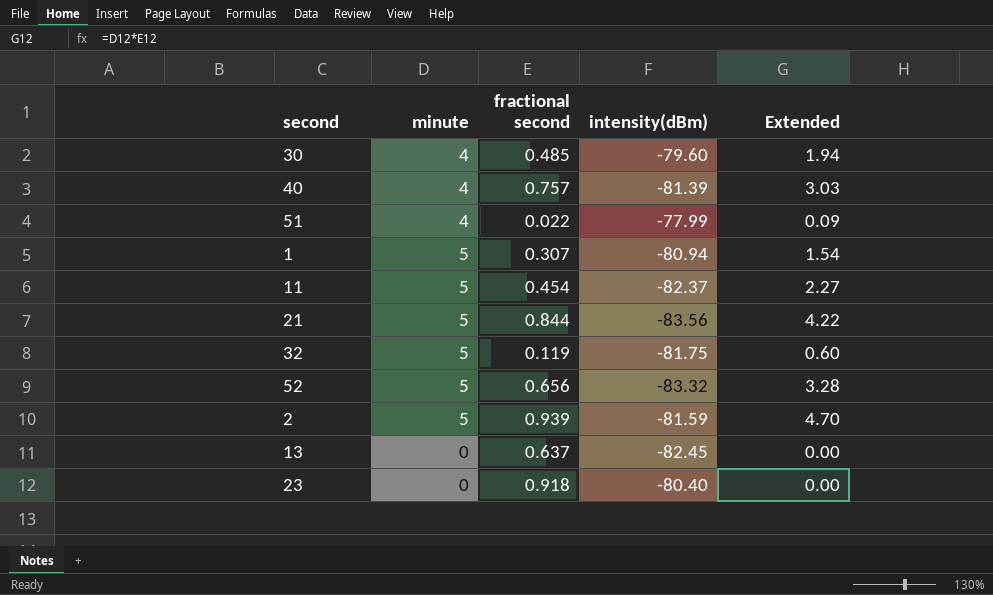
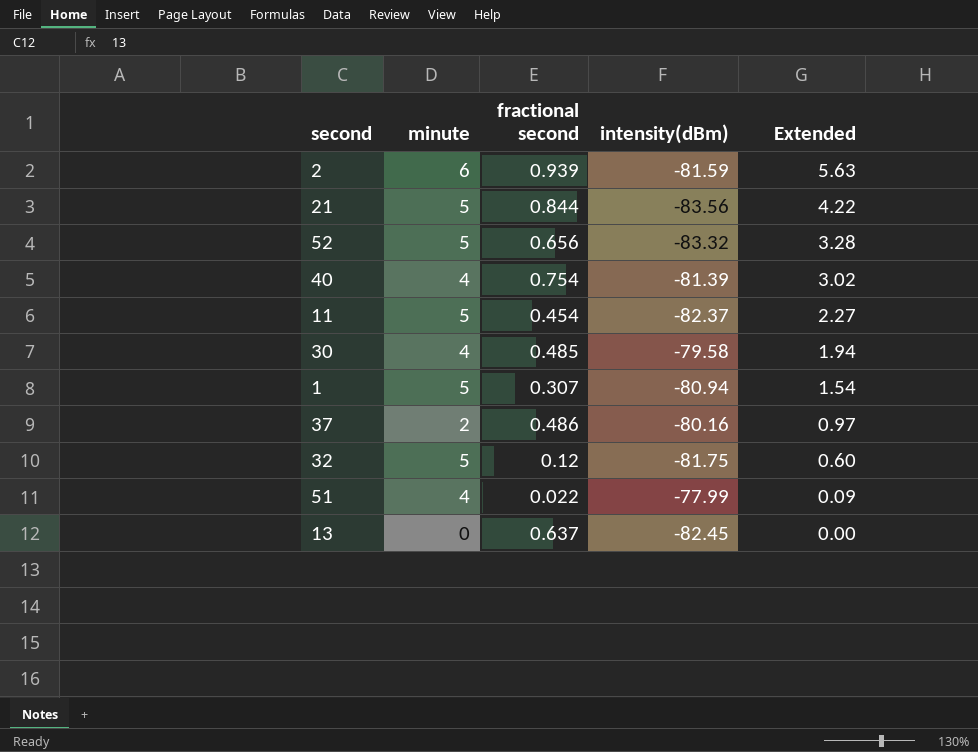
row order: none -> Extended descending
row 23: 0 | 0.918 | -80.40 | 0.00 -> none
2 | minute: 5 -> 6
2 | Extended: 4.70 -> 5.63
40 | fractional second: 0.757 -> 0.754
40 | Extended: 3.03 -> 3.02
30 | intensity(dBm): -79.60 -> -79.58
row 37: none -> 2 | 0.486 | -80.16 | 0.97
32 | fractional second: 0.119 -> 0.12

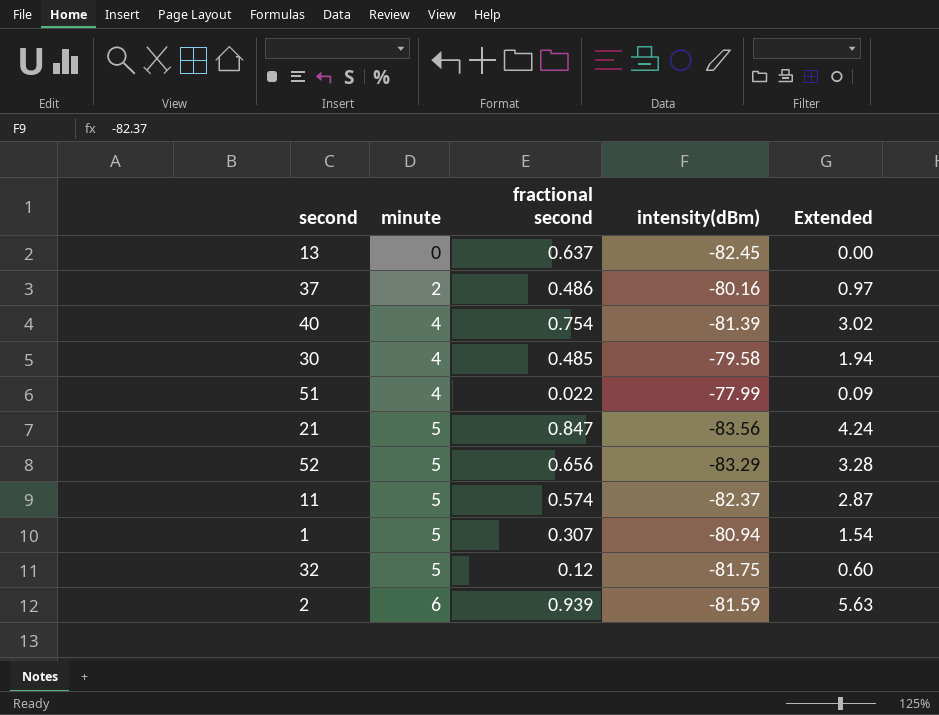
row order: Extended descending -> minute ascending
21 | fractional second: 0.844 -> 0.847
21 | Extended: 4.22 -> 4.24
52 | intensity(dBm): -83.32 -> -83.29
11 | fractional second: 0.454 -> 0.574
11 | Extended: 2.27 -> 2.87

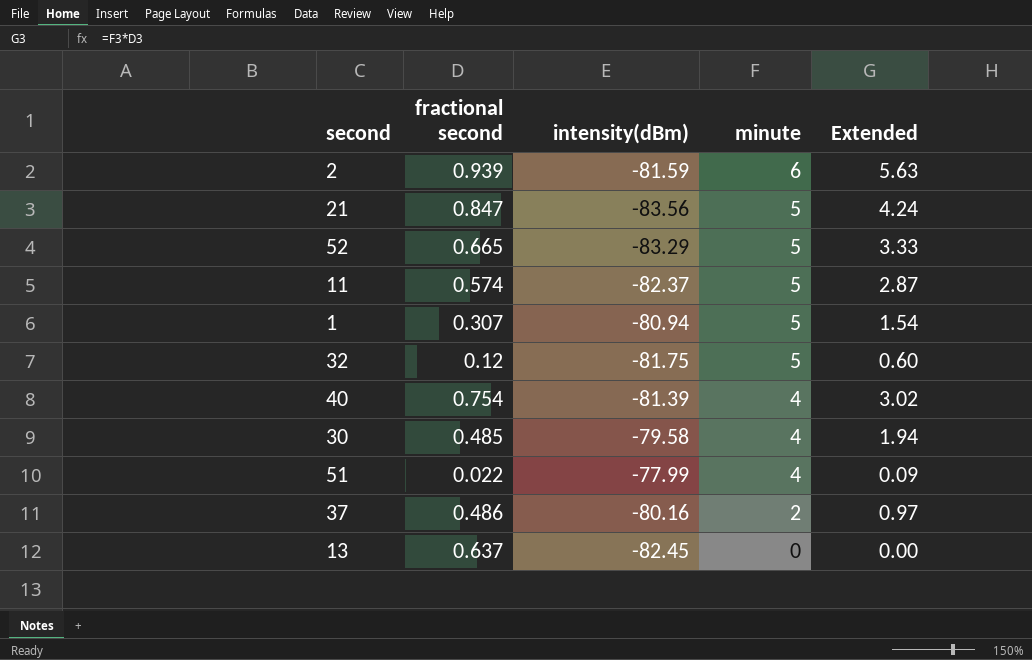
row order: minute ascending -> minute descending
column minute | position: 2 -> 4
52 | fractional second: 0.656 -> 0.665
52 | Extended: 3.28 -> 3.33

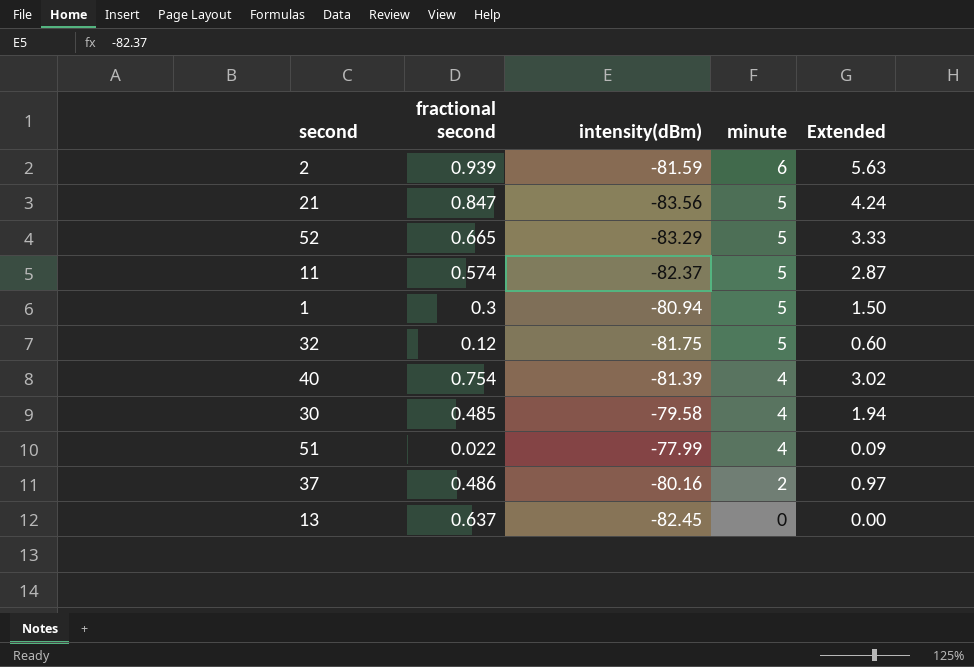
1 | fractional second: 0.307 -> 0.3
1 | Extended: 1.54 -> 1.50

